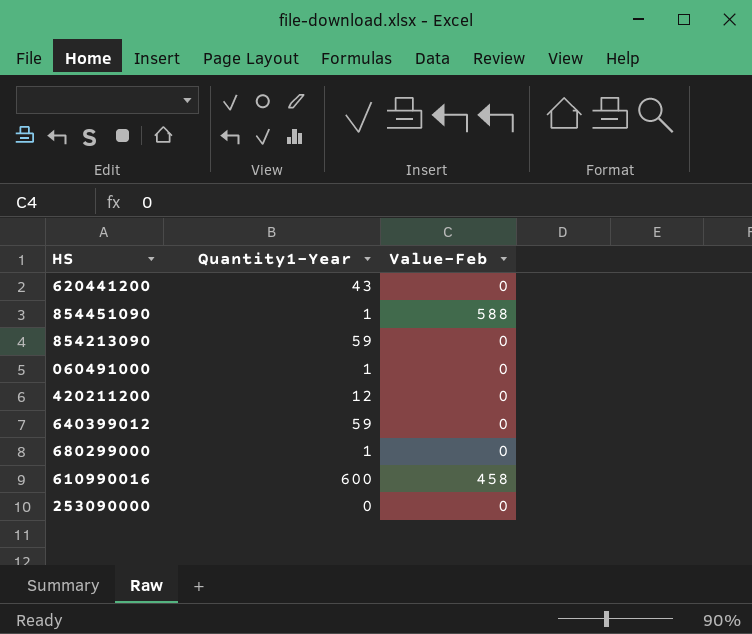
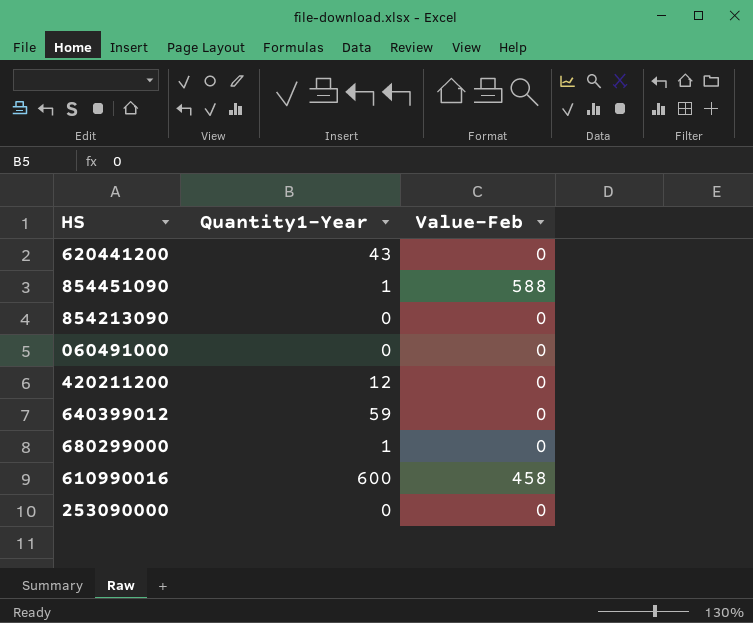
854213090 | Quantity1-Year: 59 -> 0
060491000 | Quantity1-Year: 1 -> 0

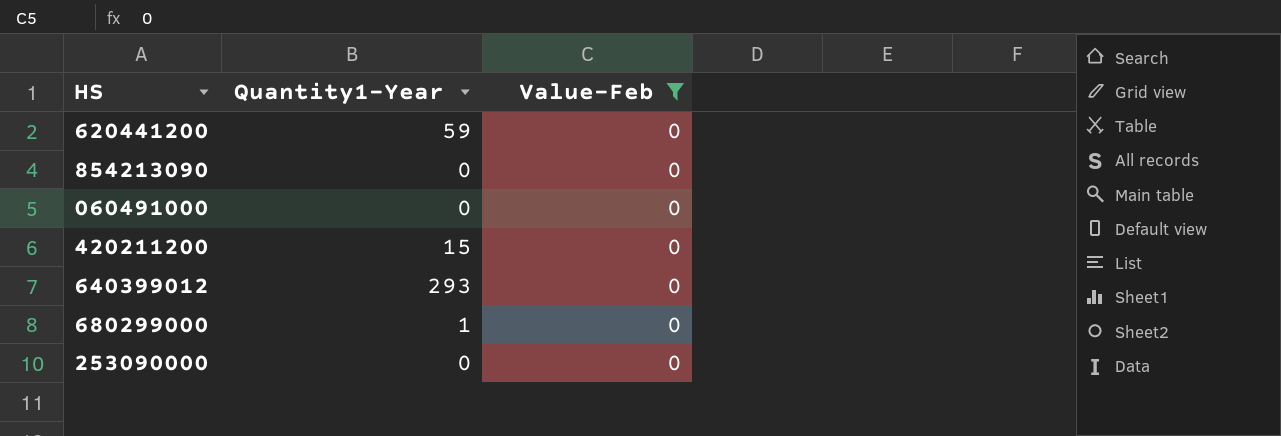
filter: none -> Value-Feb = 0
620441200 | Quantity1-Year: 43 -> 59
420211200 | Quantity1-Year: 12 -> 15
640399012 | Quantity1-Year: 59 -> 293

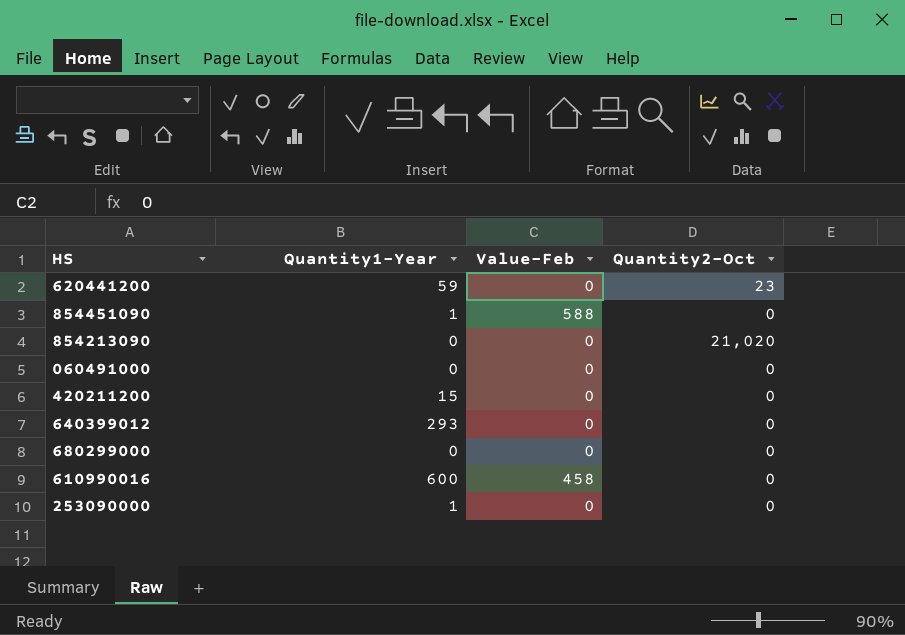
filter: Value-Feb = 0 -> none
column Quantity2-Oct | position: none -> 4
680299000 | Quantity1-Year: 1 -> 0
253090000 | Quantity1-Year: 0 -> 1

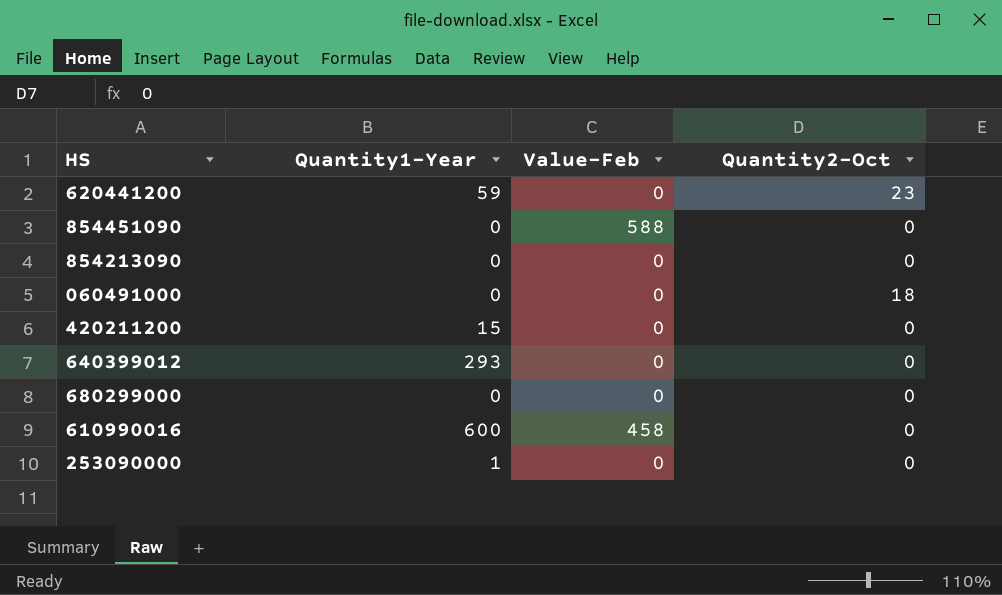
854451090 | Quantity1-Year: 1 -> 0
854213090 | Quantity2-Oct: 21,020 -> 0
060491000 | Quantity2-Oct: 0 -> 18

